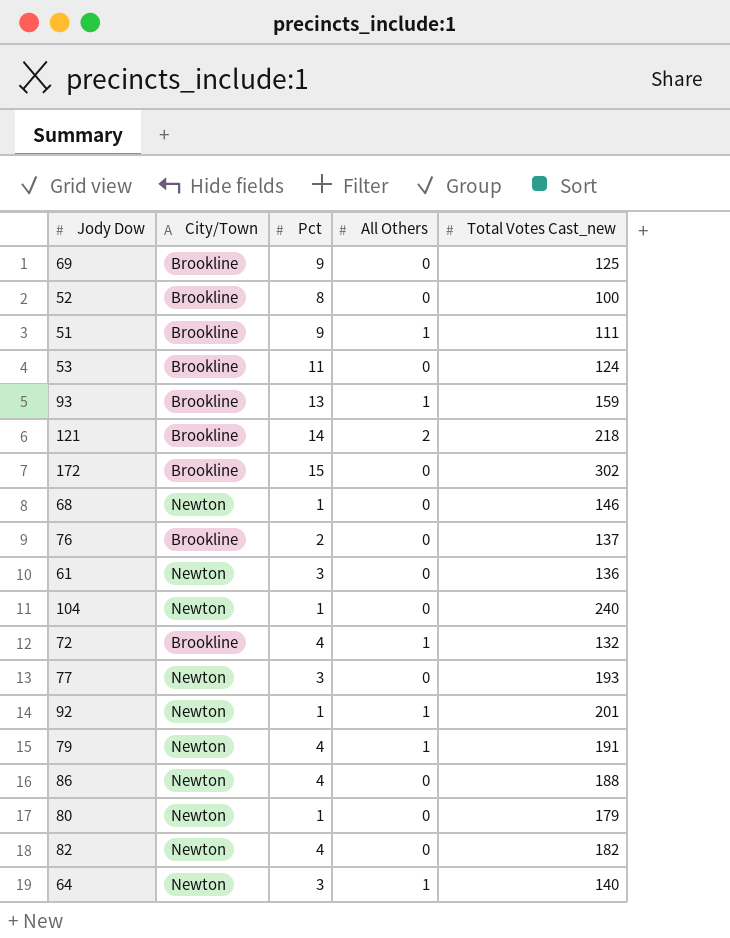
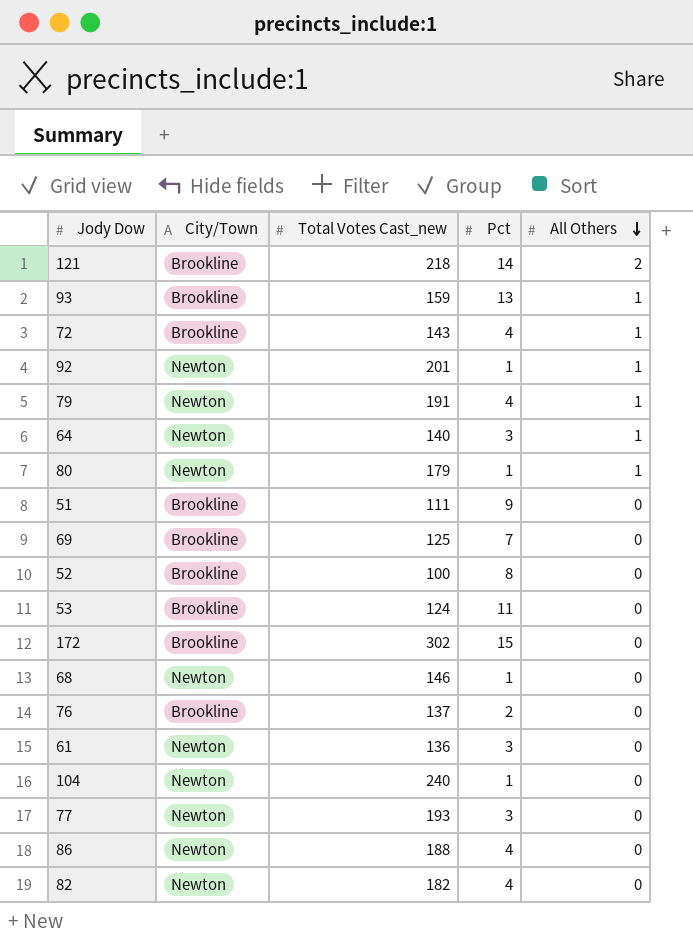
row order: none -> All Others descending
column Total Votes Cast_new | position: 5 -> 3
72 | Total Votes Cast_new: 132 -> 143
80 | All Others: 0 -> 1
51 | All Others: 1 -> 0
69 | Pct: 9 -> 7

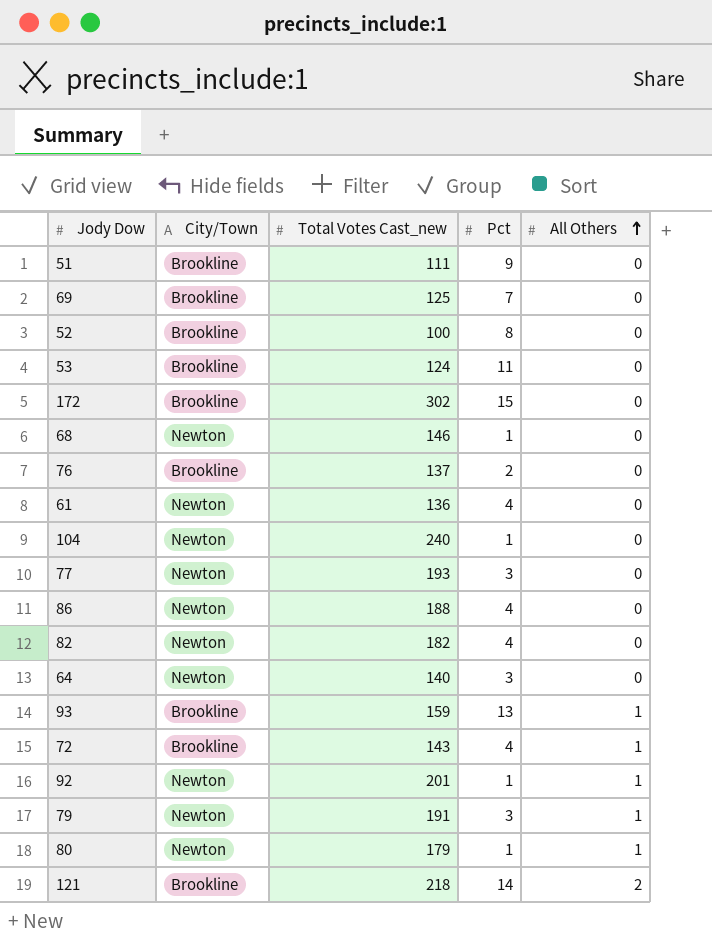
row order: All Others descending -> All Others ascending
61 | Pct: 3 -> 4
64 | All Others: 1 -> 0
79 | Pct: 4 -> 3

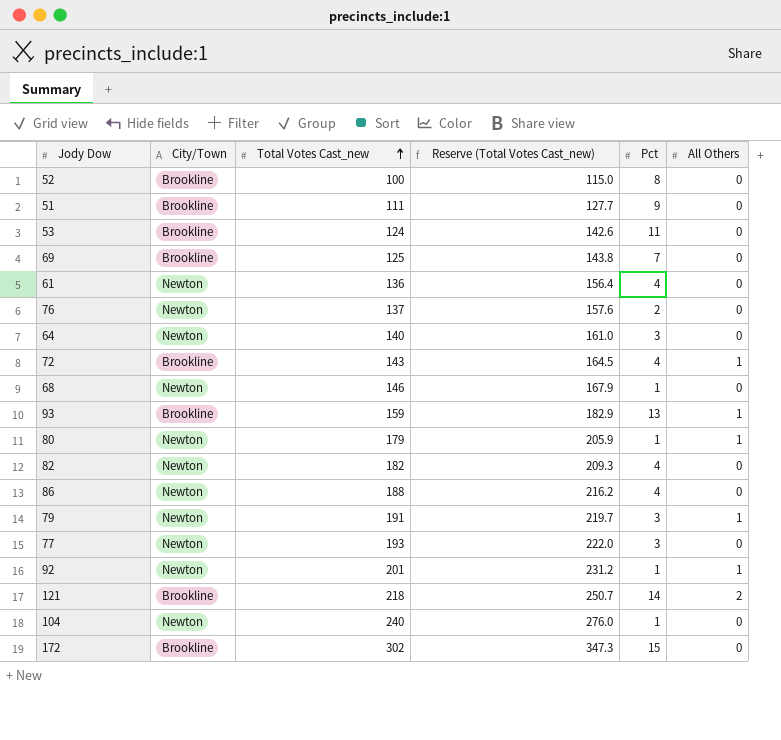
row order: All Others ascending -> Total Votes Cast_new ascending
column Reserve (Total Votes Cast_new) | formula: none -> [Total Votes Cast_new] * 1.15
76 | City/Town: Brookline -> Newton

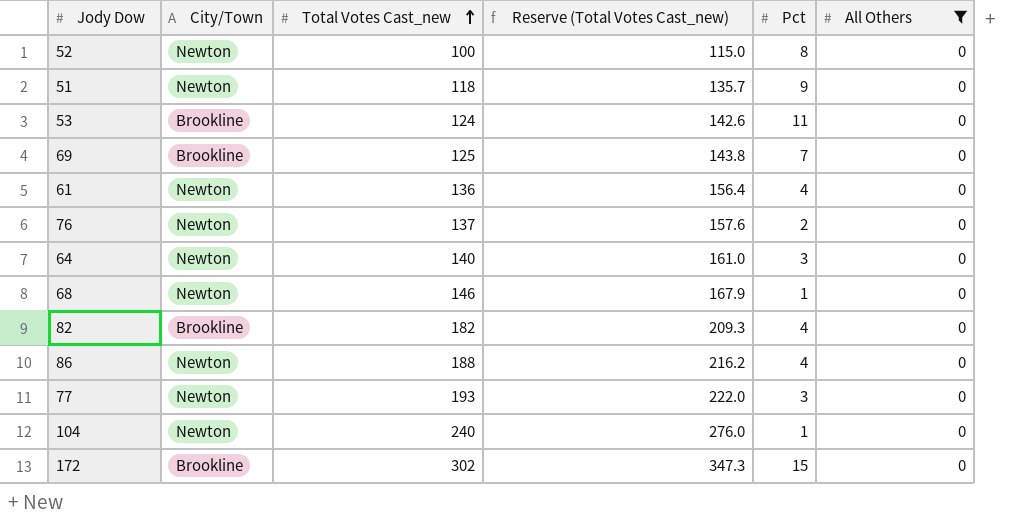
filter: none -> All Others = 0
52 | City/Town: Brookline -> Newton
51 | City/Town: Brookline -> Newton
51 | Total Votes Cast_new: 111 -> 118
51 | Reserve (Total Votes Cast_new): 127.7 -> 135.7
82 | City/Town: Newton -> Brookline

